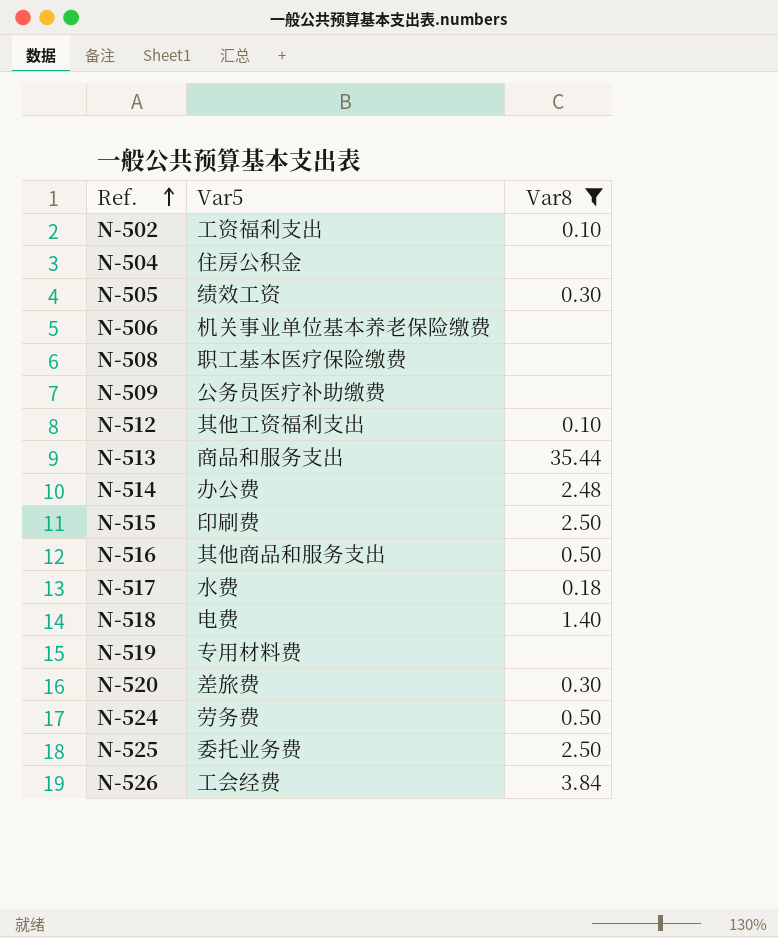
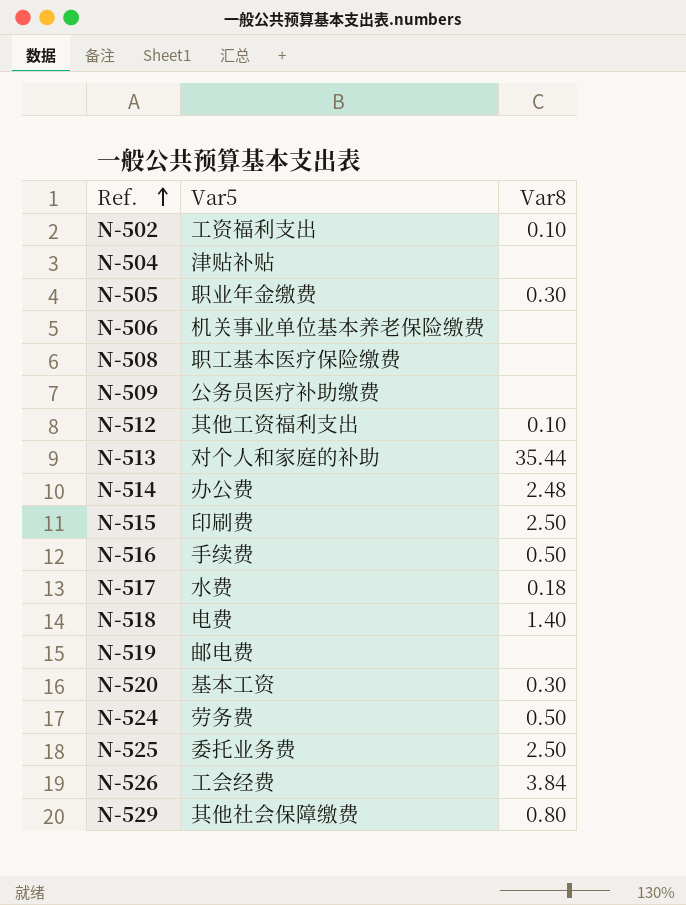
filter: Var8 != 0.80 -> none
N-504 | Var5: 住房公积金 -> 津贴补贴
N-505 | Var5: 绩效工资 -> 职业年金缴费
N-513 | Var5: 商品和服务支出 -> 对个人和家庭的补助
N-516 | Var5: 其他商品和服务支出 -> 手续费
N-519 | Var5: 专用材料费 -> 邮电费
N-520 | Var5: 差旅费 -> 基本工资

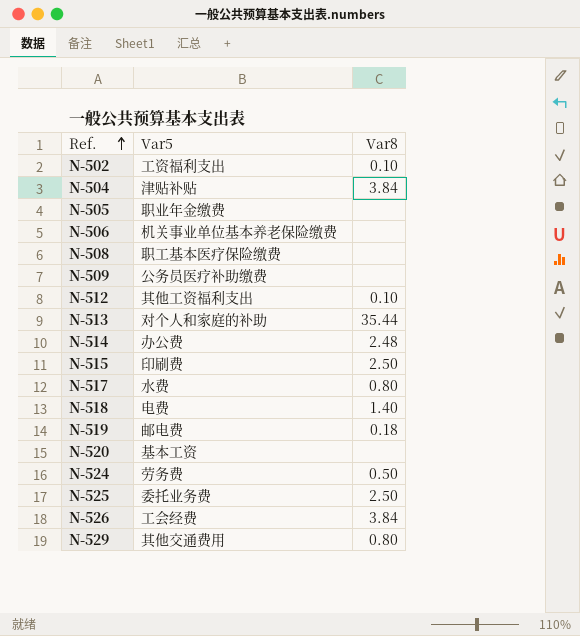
row N-516: 手续费 | 0.50 -> none
N-504 | Var8: none -> 3.84
N-505 | Var8: 0.30 -> none
N-517 | Var8: 0.18 -> 0.80
N-519 | Var8: none -> 0.18
N-520 | Var8: 0.30 -> none
N-529 | Var5: 其他社会保障缴费 -> 其他交通费用

